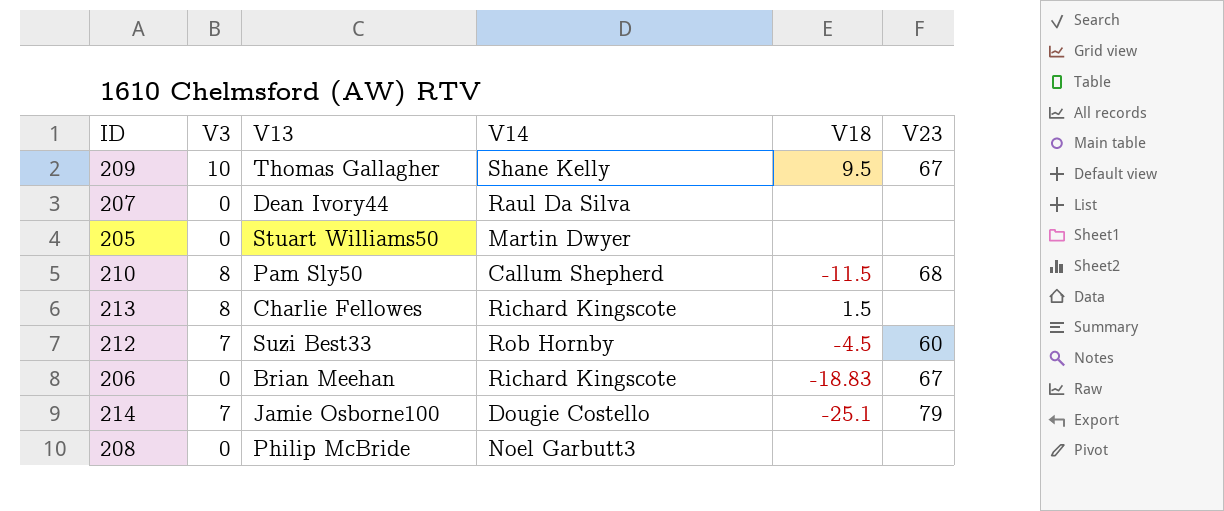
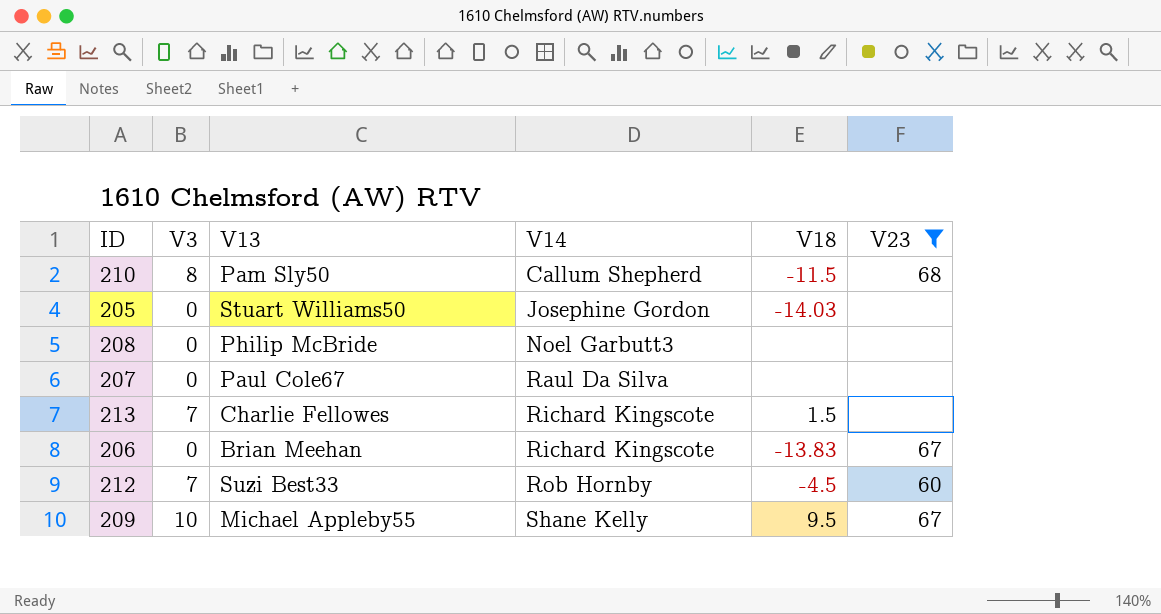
filter: none -> V23 != 79
row order: none -> V14 ascending
205 | V14: Martin Dwyer -> Josephine Gordon
205 | V18: none -> -14.03
207 | V13: Dean Ivory44 -> Paul Cole67
213 | V3: 8 -> 7
206 | V18: -18.83 -> -13.83
209 | V13: Thomas Gallagher -> Michael Appleby55

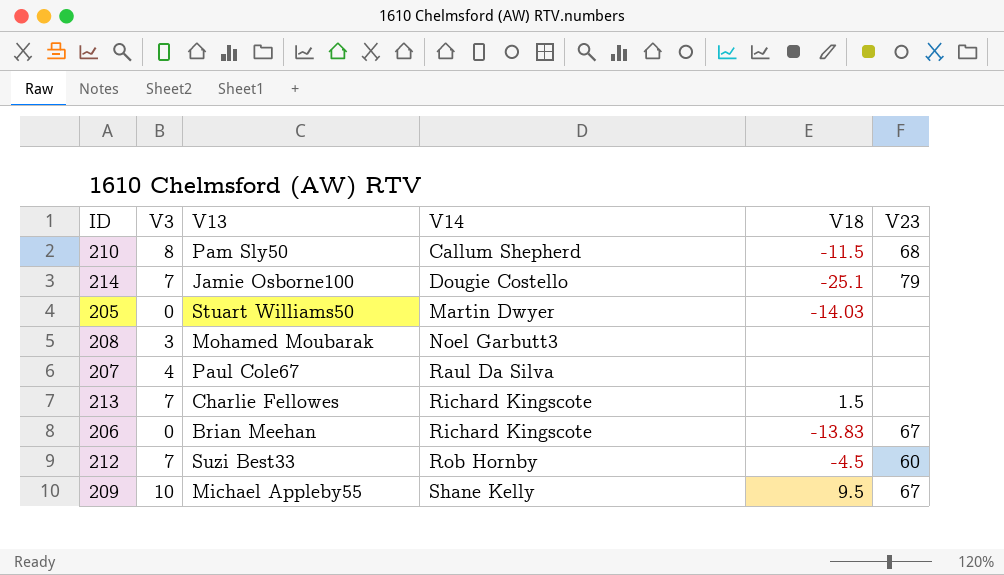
filter: V23 != 79 -> none
205 | V14: Josephine Gordon -> Martin Dwyer
208 | V3: 0 -> 3
208 | V13: Philip McBride -> Mohamed Moubarak
207 | V3: 0 -> 4

